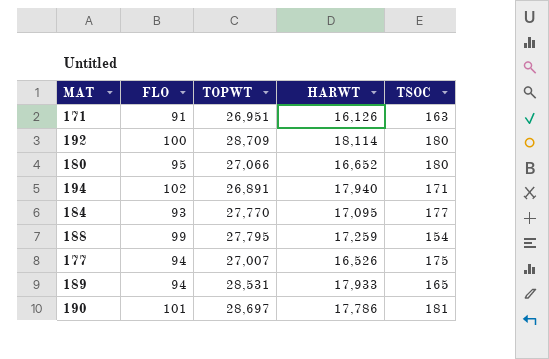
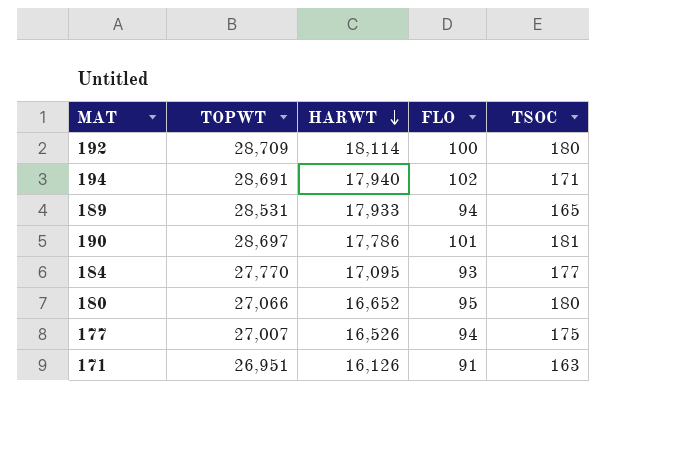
row order: none -> HARWT descending
column FLO | position: 2 -> 4
row 188: 99 | 27,795 | 17,259 | 154 -> none
194 | TOPWT: 26,891 -> 28,691

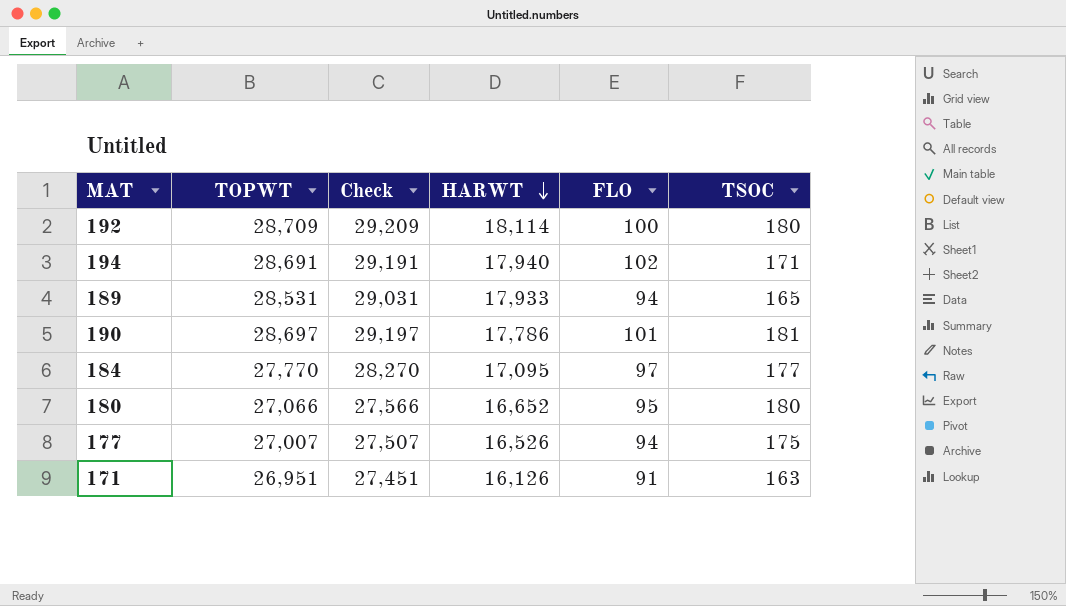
column Check | formula: none -> [TOPWT] + 500
184 | FLO: 93 -> 97

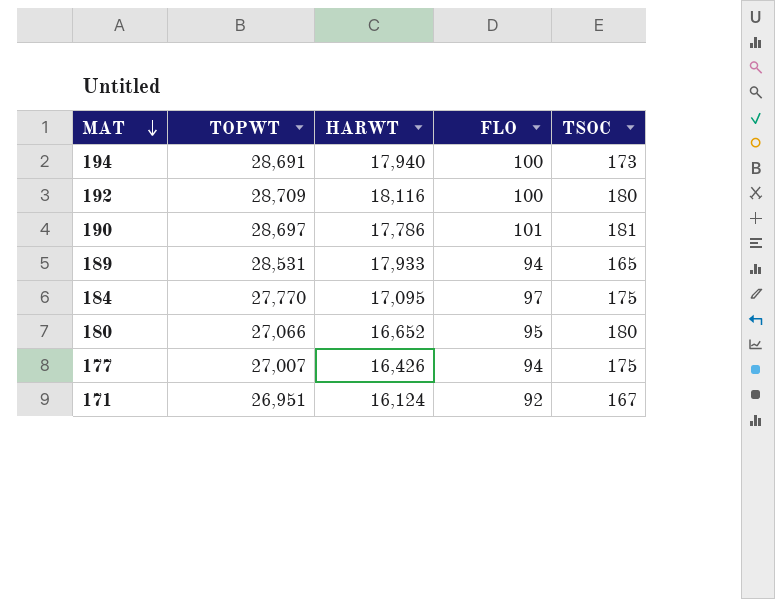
row order: HARWT descending -> MAT descending
column Check | formula: [TOPWT] + 500 -> none
194 | FLO: 102 -> 100
194 | TSOC: 171 -> 173
192 | HARWT: 18,114 -> 18,116
184 | TSOC: 177 -> 175
177 | HARWT: 16,526 -> 16,426
171 | HARWT: 16,126 -> 16,124
171 | FLO: 91 -> 92
171 | TSOC: 163 -> 167

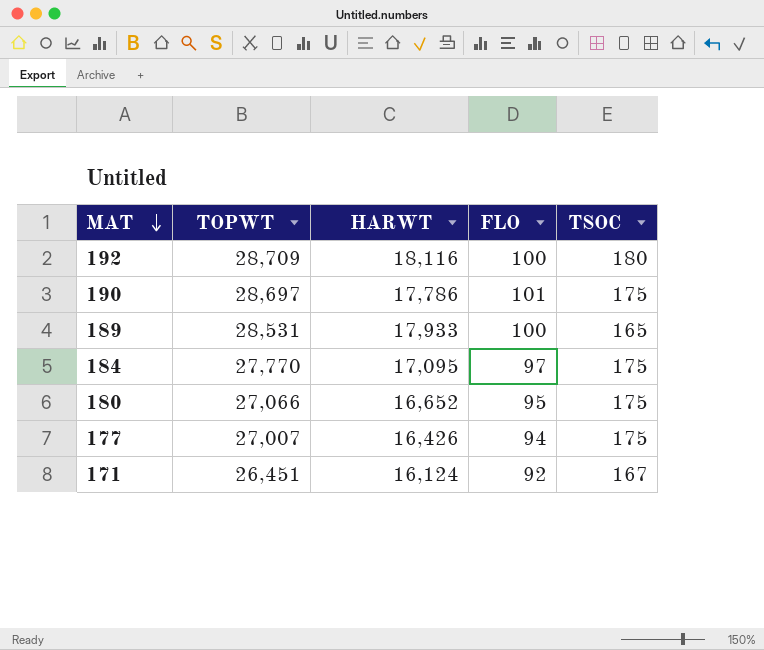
row 194: 28,691 | 17,940 | 100 | 173 -> none
190 | TSOC: 181 -> 175
189 | FLO: 94 -> 100
180 | TSOC: 180 -> 175
171 | TOPWT: 26,951 -> 26,451

